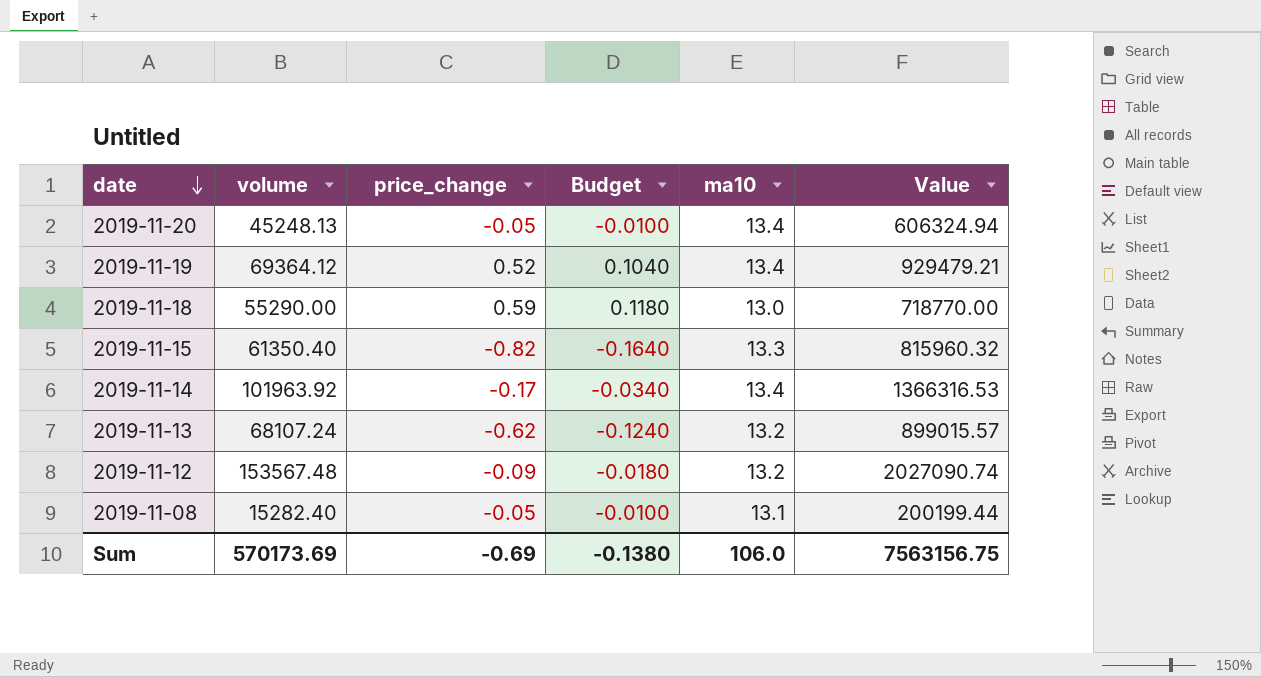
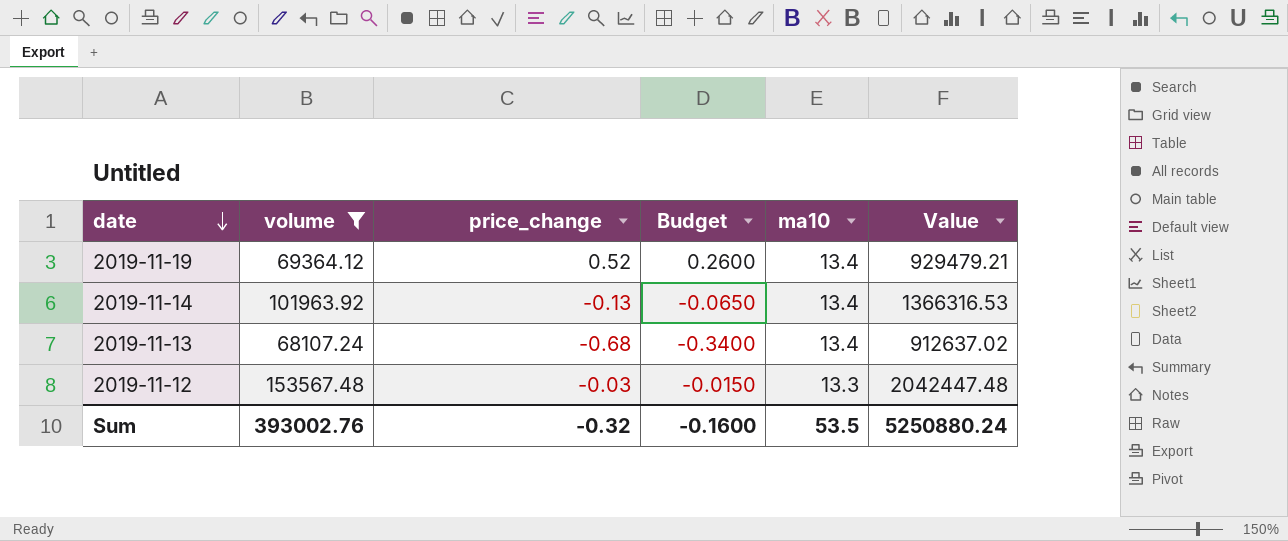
filter: none -> volume >= 68107.24
column Budget | formula: [price_change] * 0.2 -> [price_change] * 0.5
2019-11-14 | price_change: -0.17 -> -0.13
2019-11-13 | price_change: -0.62 -> -0.68
2019-11-13 | ma10: 13.2 -> 13.4
2019-11-13 | Value: 899015.57 -> 912637.02
2019-11-12 | price_change: -0.09 -> -0.03
2019-11-12 | ma10: 13.2 -> 13.3
2019-11-12 | Value: 2027090.74 -> 2042447.48
Sum | volume: 570173.69 -> 393002.76
Sum | price_change: -0.69 -> -0.32
Sum | Budget: -0.1380 -> -0.1600
Sum | ma10: 106.0 -> 53.5
Sum | Value: 7563156.75 -> 5250880.24

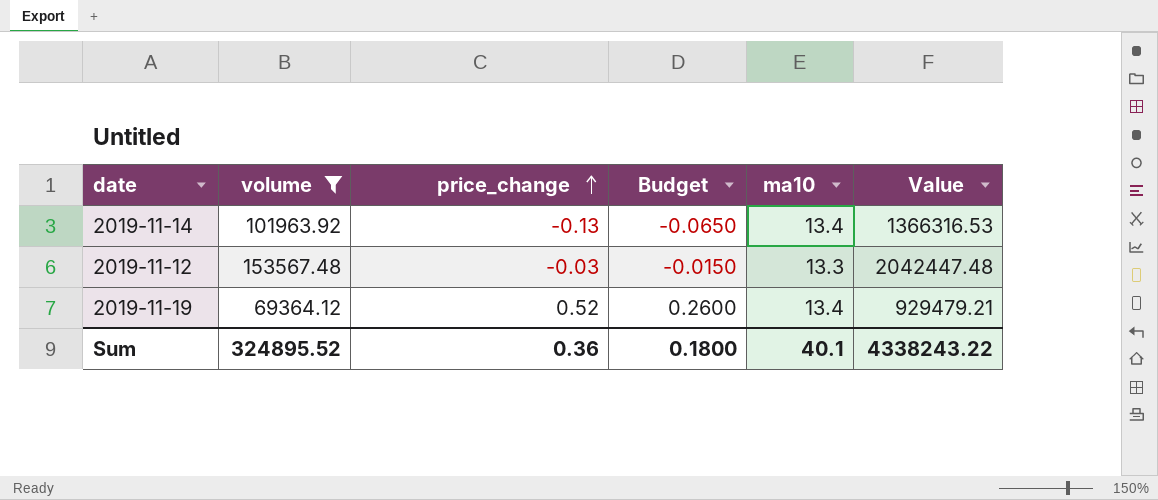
row order: date descending -> price_change ascending
row 2019-11-13: 68107.24 | -0.68 | -0.3400 | 13.4 | 912637.02 -> none
Sum | volume: 393002.76 -> 324895.52
Sum | price_change: -0.32 -> 0.36
Sum | Budget: -0.1600 -> 0.1800
Sum | ma10: 53.5 -> 40.1
Sum | Value: 5250880.24 -> 4338243.22

